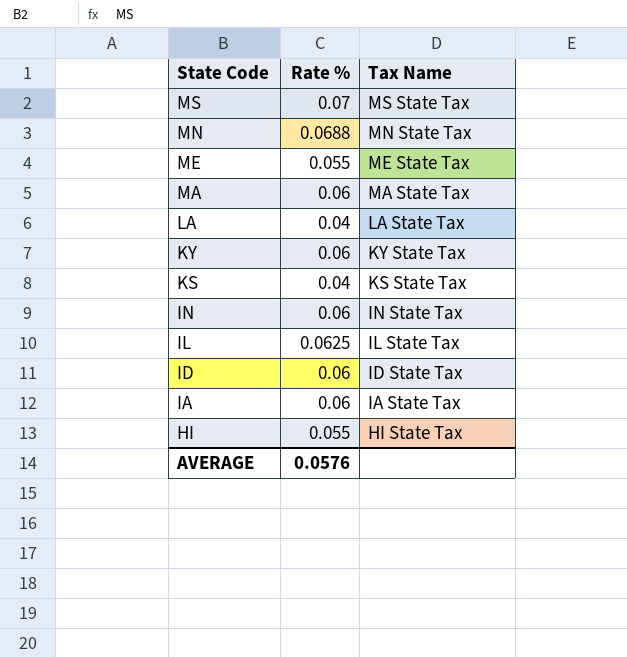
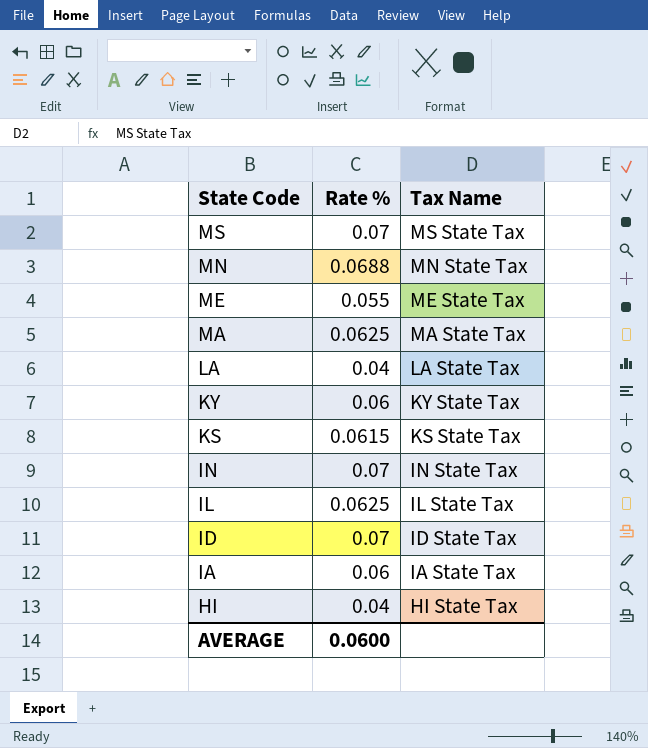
MA | Rate %: 0.06 -> 0.0625
KS | Rate %: 0.04 -> 0.0615
IN | Rate %: 0.06 -> 0.07
ID | Rate %: 0.06 -> 0.07
HI | Rate %: 0.055 -> 0.04
AVERAGE | Rate %: 0.0576 -> 0.0600

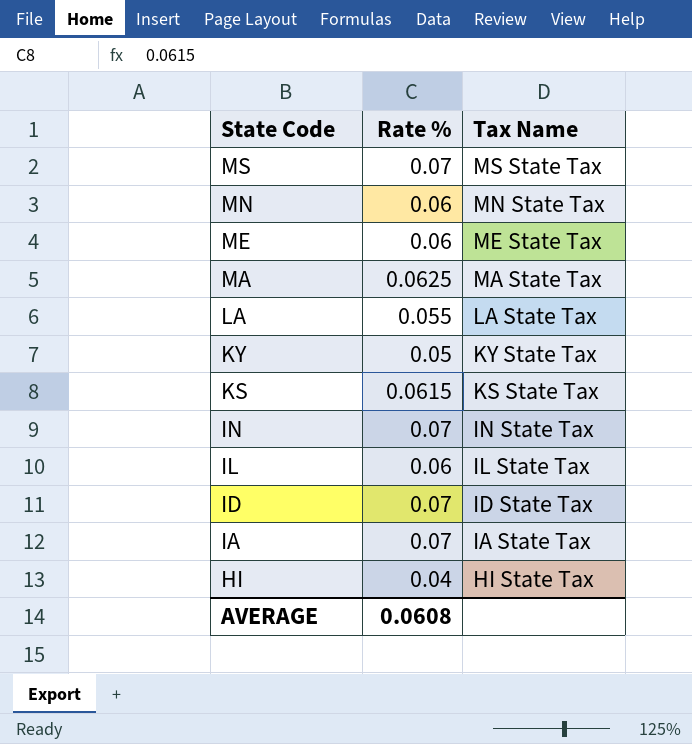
MN | Rate %: 0.0688 -> 0.06
ME | Rate %: 0.055 -> 0.06
LA | Rate %: 0.04 -> 0.055
KY | Rate %: 0.06 -> 0.05
IL | Rate %: 0.0625 -> 0.06
IA | Rate %: 0.06 -> 0.07
AVERAGE | Rate %: 0.0600 -> 0.0608

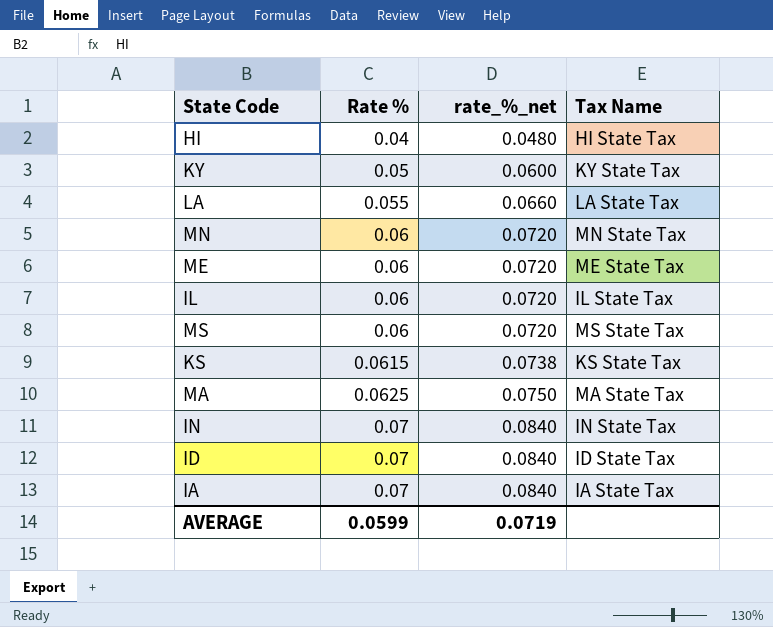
row order: State Code descending -> Rate % ascending
column rate_%_net | formula: none -> [Rate %] * 1.2
MS | Rate %: 0.07 -> 0.06
AVERAGE | Rate %: 0.0608 -> 0.0599

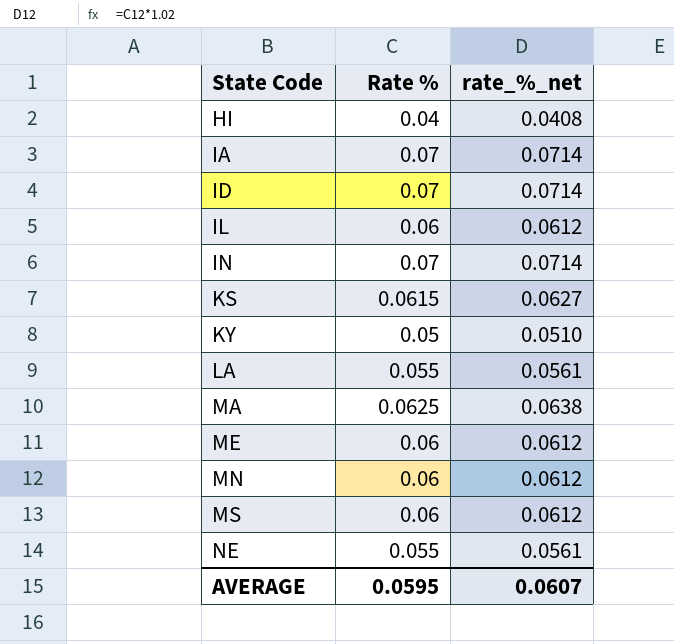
row order: Rate % ascending -> State Code ascending
column Tax Name | position: 4 -> none
column rate_%_net | formula: [Rate %] * 1.2 -> [Rate %] * 1.02
row NE: none -> 0.055 | 0.0561
AVERAGE | Rate %: 0.0599 -> 0.0595
AVERAGE | rate_%_net: 0.0719 -> 0.0607

